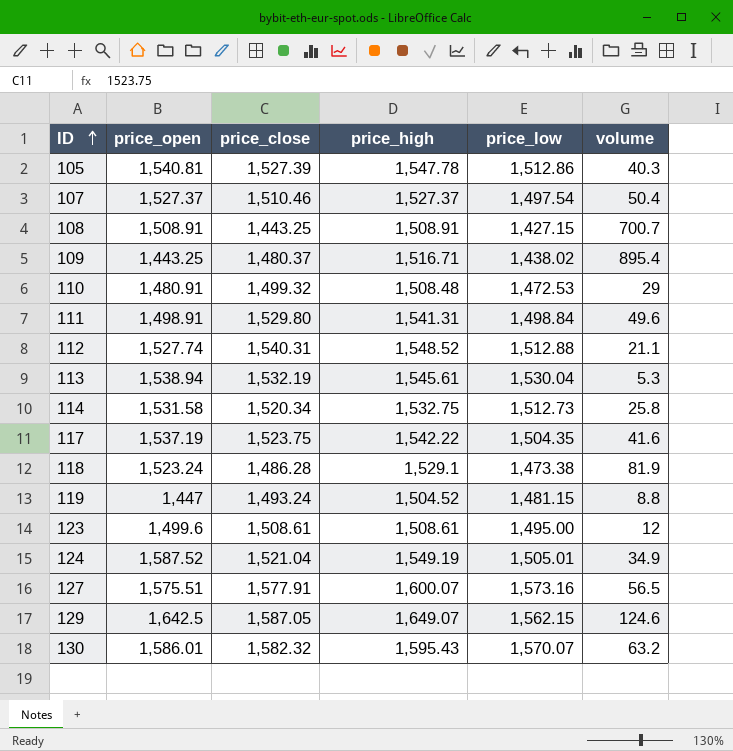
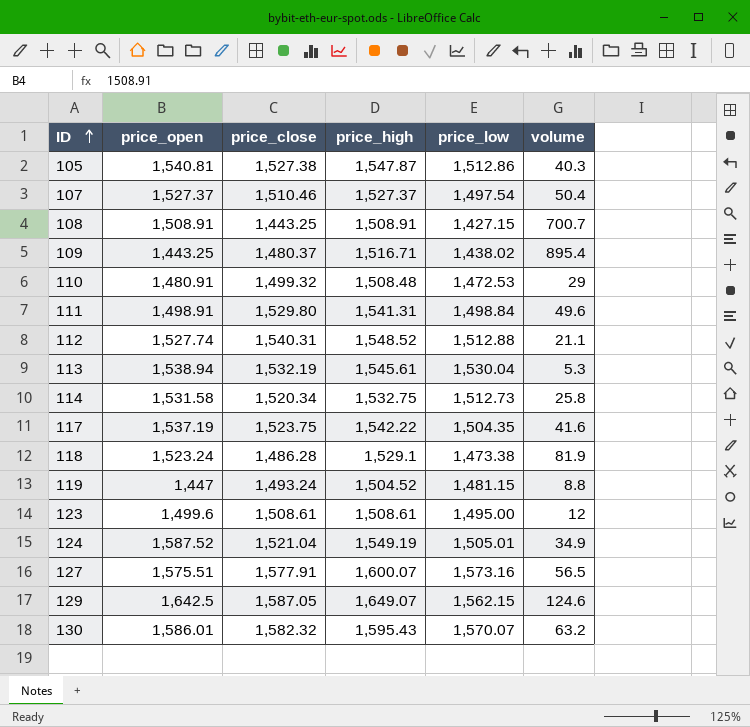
105 | price_close: 1,527.39 -> 1,527.38
105 | price_high: 1,547.78 -> 1,547.87

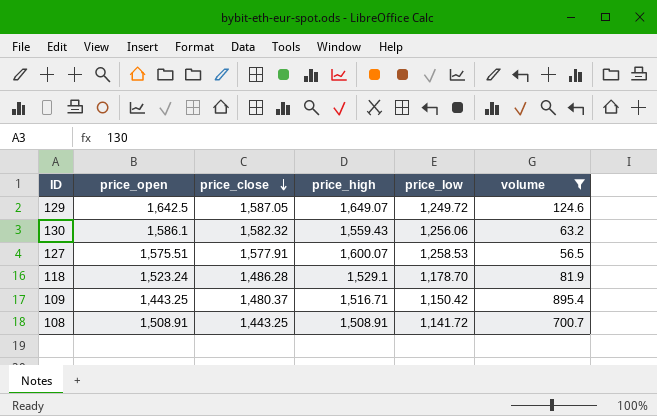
filter: none -> volume >= 56.5
row order: ID ascending -> price_close descending
129 | price_low: 1,562.15 -> 1,249.72
130 | price_open: 1,586.01 -> 1,586.1
130 | price_high: 1,595.43 -> 1,559.43
130 | price_low: 1,570.07 -> 1,256.06
127 | price_low: 1,573.16 -> 1,258.53
118 | price_low: 1,473.38 -> 1,178.70
109 | price_low: 1,438.02 -> 1,150.42
108 | price_low: 1,427.15 -> 1,141.72

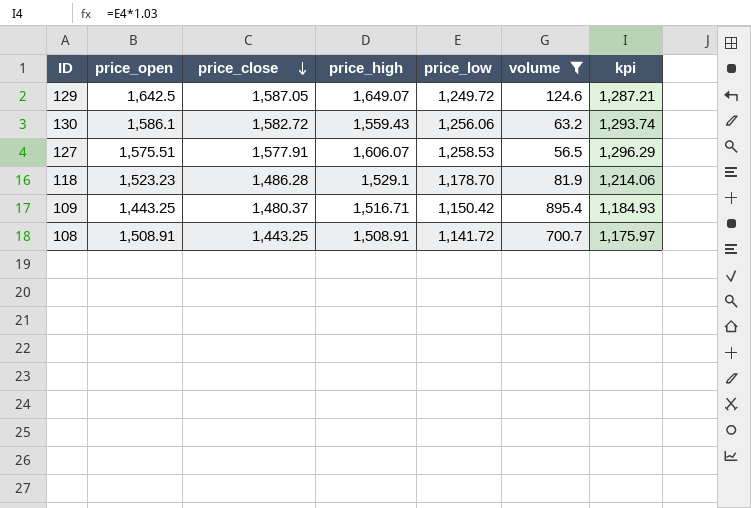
column kpi | formula: none -> [price_low] * 1.03
130 | price_close: 1,582.32 -> 1,582.72
127 | price_high: 1,600.07 -> 1,606.07
118 | price_open: 1,523.24 -> 1,523.23

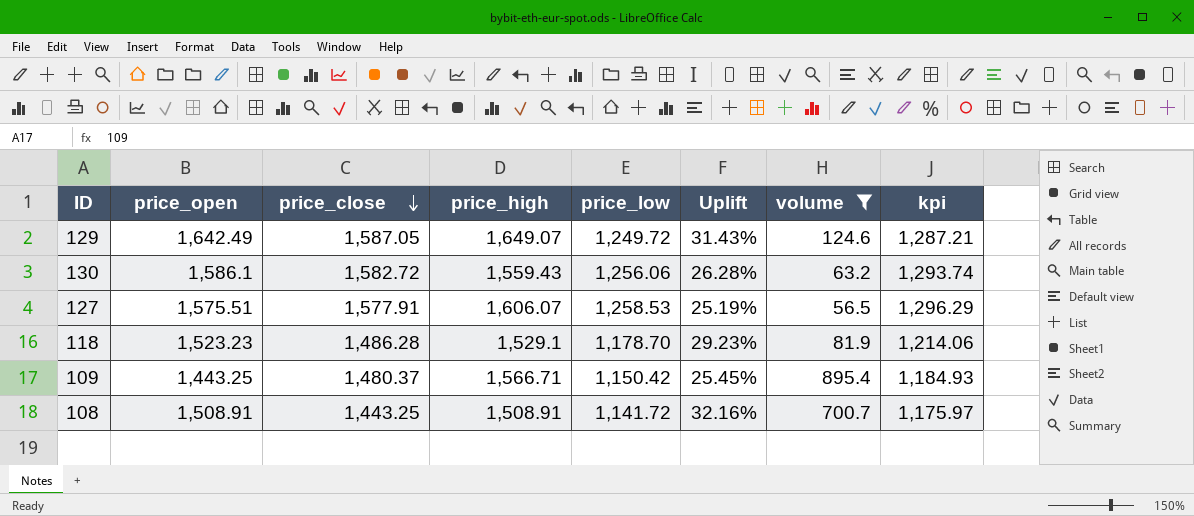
column Uplift | formula: none -> ([price_open] - [price_low]) / [price_low]
129 | price_open: 1,642.5 -> 1,642.49
109 | price_high: 1,516.71 -> 1,566.71

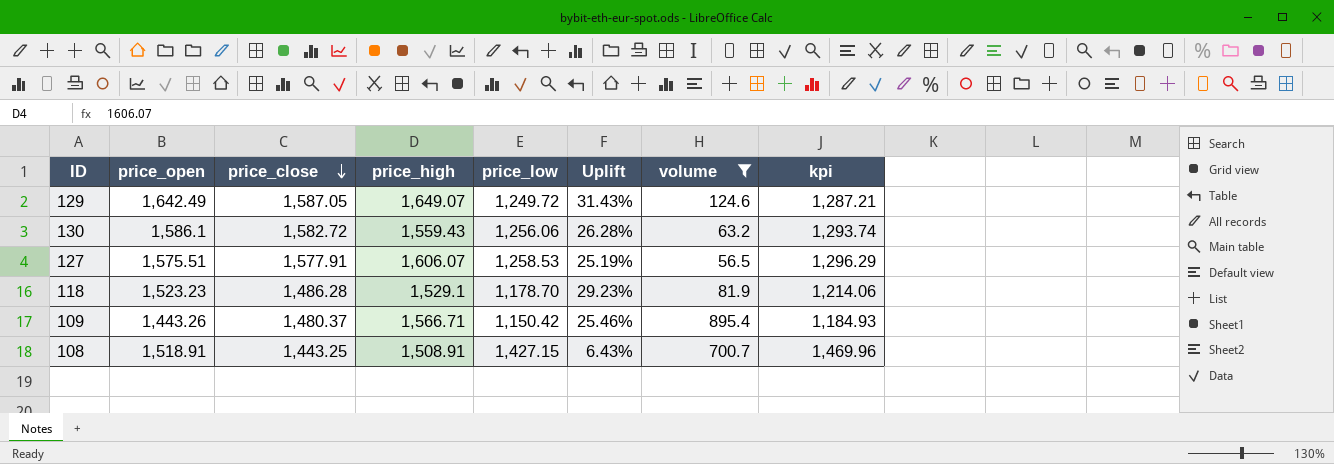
109 | price_open: 1,443.25 -> 1,443.26
109 | Uplift: 25.45% -> 25.46%
108 | price_open: 1,508.91 -> 1,518.91
108 | price_low: 1,141.72 -> 1,427.15
108 | Uplift: 32.16% -> 6.43%
108 | kpi: 1,175.97 -> 1,469.96

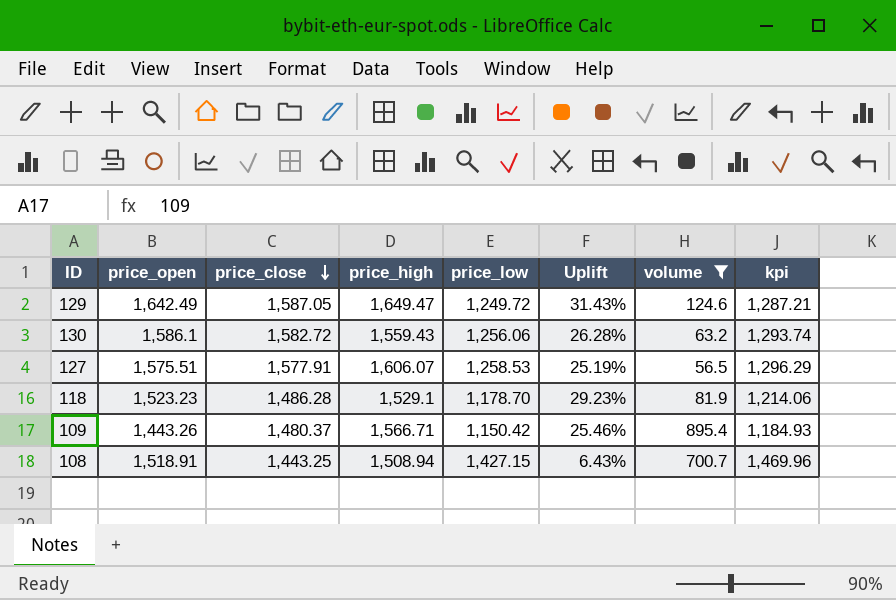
129 | price_high: 1,649.07 -> 1,649.47
108 | price_high: 1,508.91 -> 1,508.94

